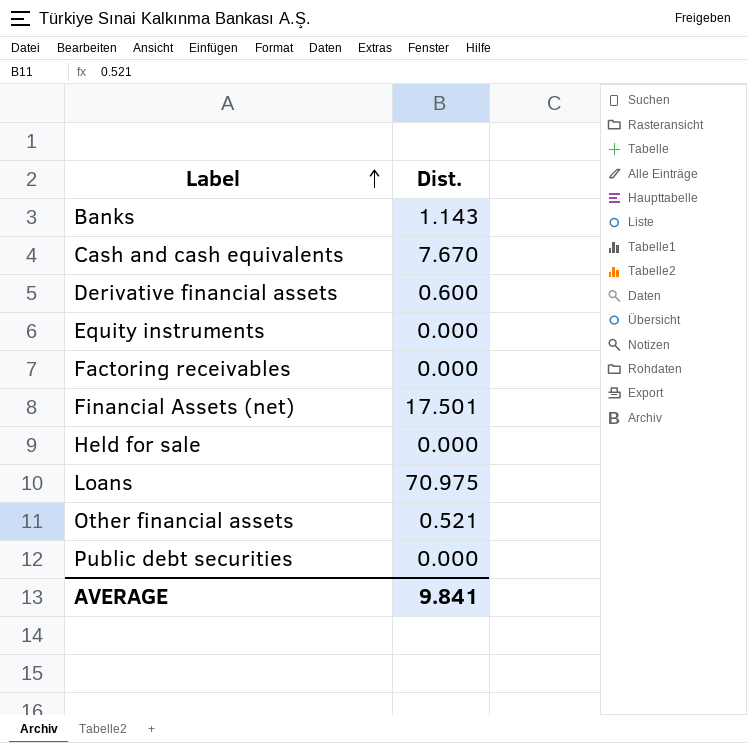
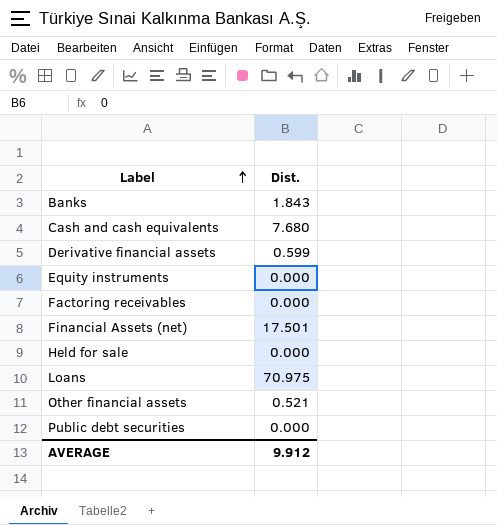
Banks | Dist.: 1.143 -> 1.843
Cash and cash equivalents | Dist.: 7.670 -> 7.680
Derivative financial assets | Dist.: 0.600 -> 0.599
AVERAGE | Dist.: 9.841 -> 9.912

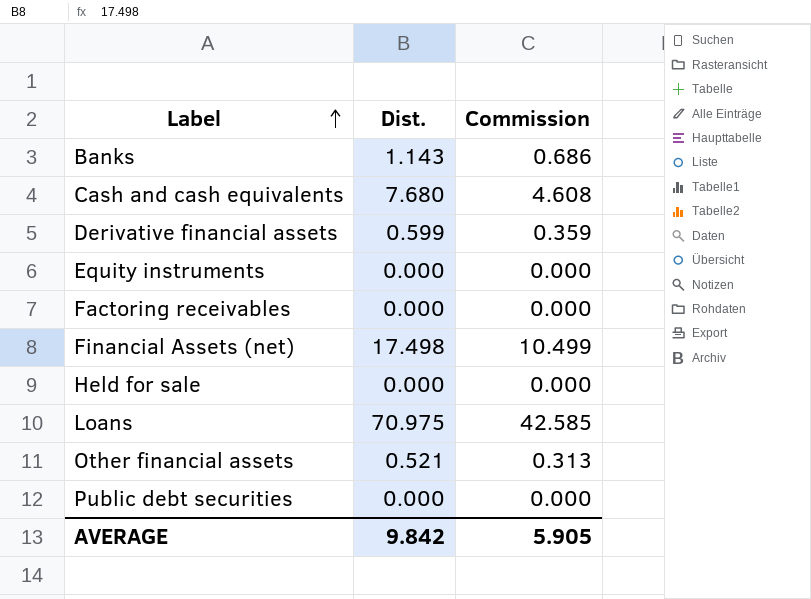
column Commission | formula: none -> [Dist.] * 0.6
Banks | Dist.: 1.843 -> 1.143
Financial Assets (net) | Dist.: 17.501 -> 17.498
AVERAGE | Dist.: 9.912 -> 9.842

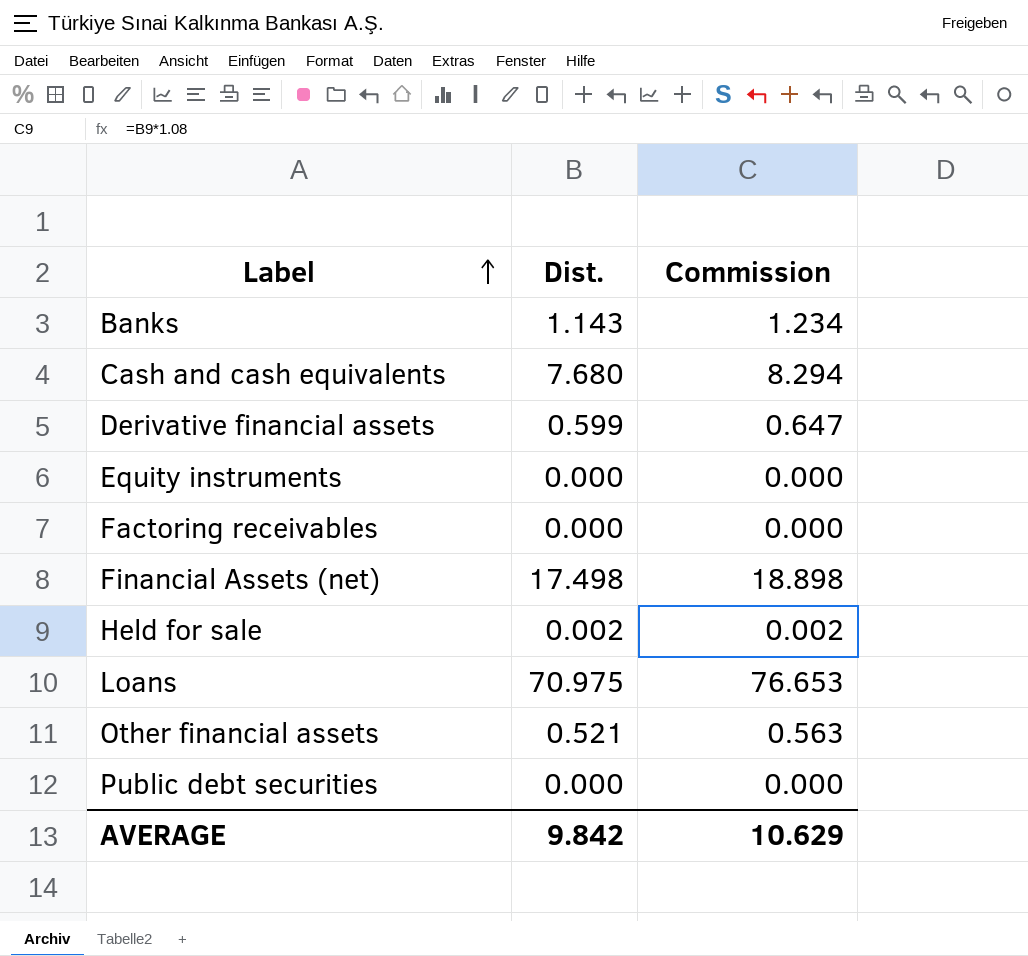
column Commission | formula: [Dist.] * 0.6 -> [Dist.] * 1.08
Held for sale | Dist.: 0.000 -> 0.002
AVERAGE | Commission: 5.905 -> 10.629

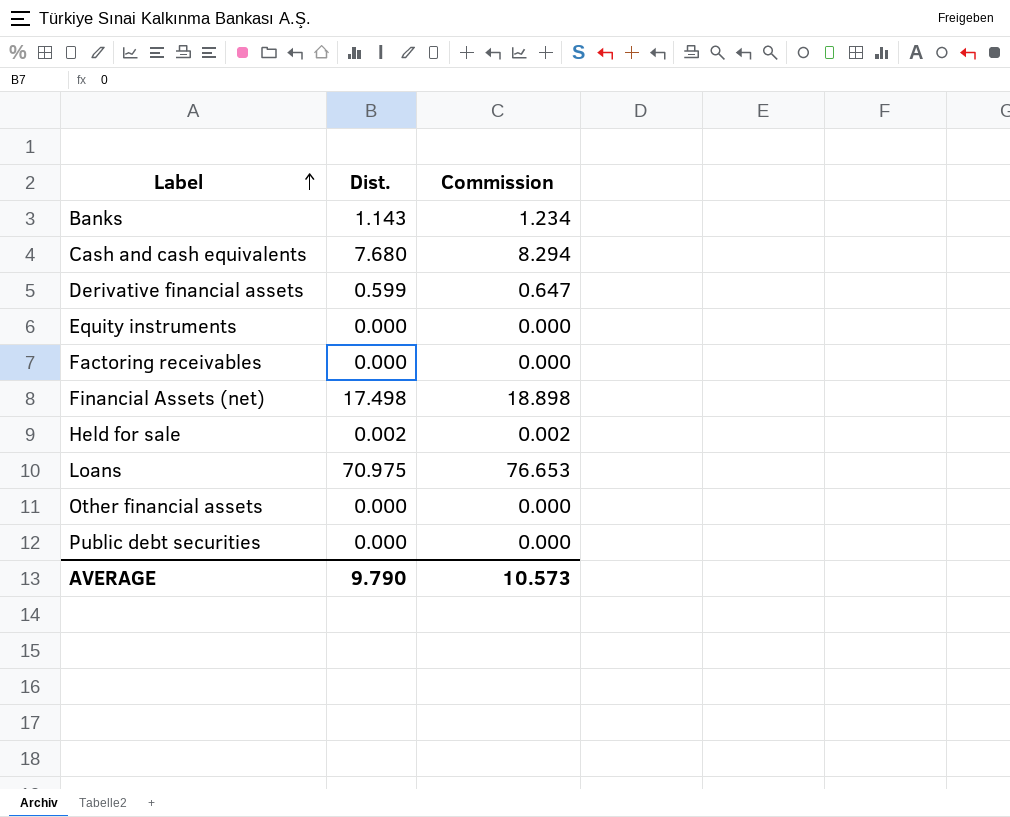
Other financial assets | Dist.: 0.521 -> 0.000
Other financial assets | Commission: 0.563 -> 0.000
AVERAGE | Dist.: 9.842 -> 9.790
AVERAGE | Commission: 10.629 -> 10.573

